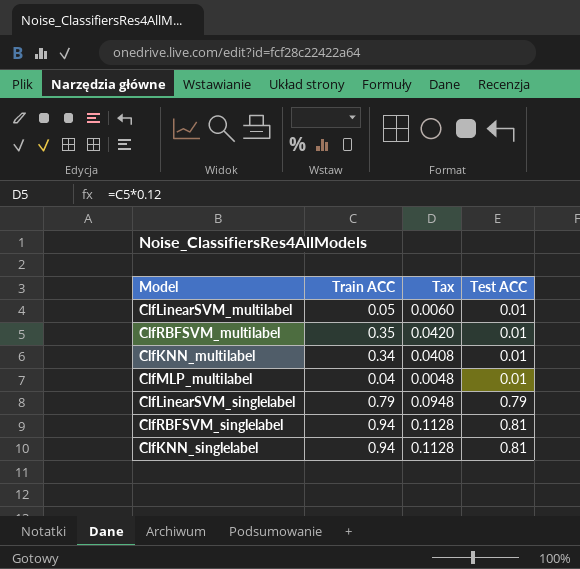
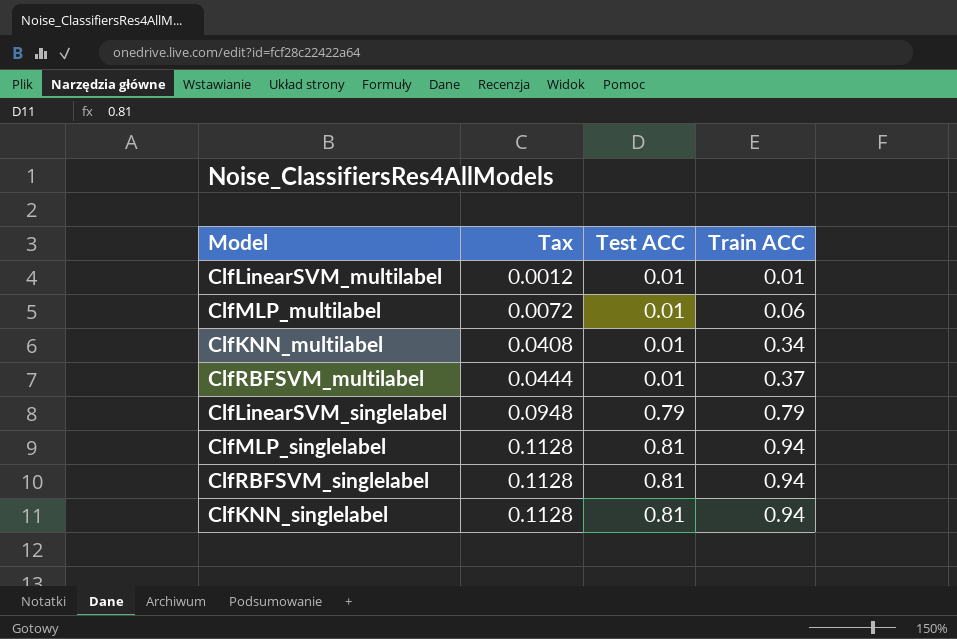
row order: Test ACC ascending -> Tax ascending
column Train ACC | position: 2 -> 4
ClfLinearSVM_multilabel | Tax: 0.0060 -> 0.0012
ClfLinearSVM_multilabel | Train ACC: 0.05 -> 0.01
ClfMLP_multilabel | Tax: 0.0048 -> 0.0072
ClfMLP_multilabel | Train ACC: 0.04 -> 0.06
ClfRBFSVM_multilabel | Tax: 0.0420 -> 0.0444
ClfRBFSVM_multilabel | Train ACC: 0.35 -> 0.37
row ClfMLP_singlelabel: none -> 0.1128 | 0.81 | 0.94

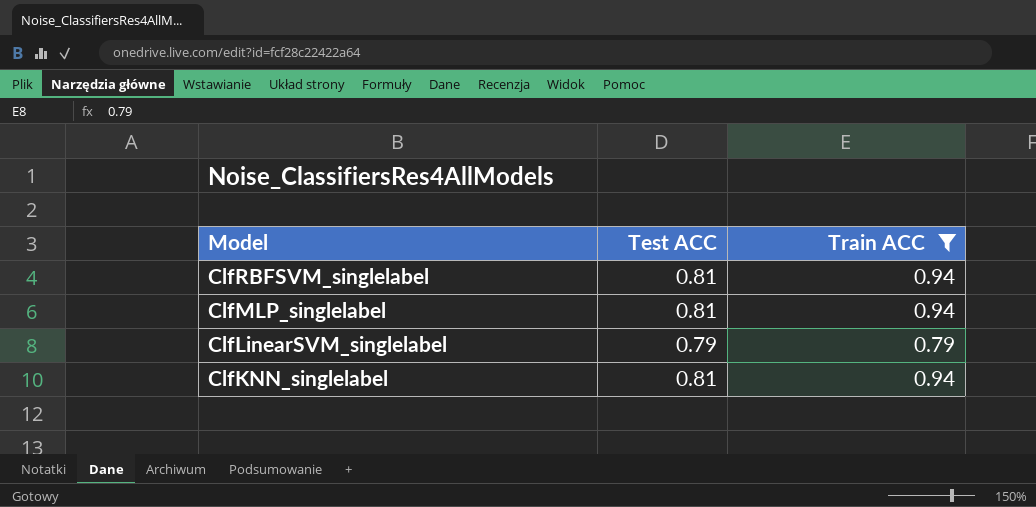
filter: none -> Train ACC >= 0.79
row order: Tax ascending -> Model descending
column Tax | formula: [Train ACC] * 0.12 -> none

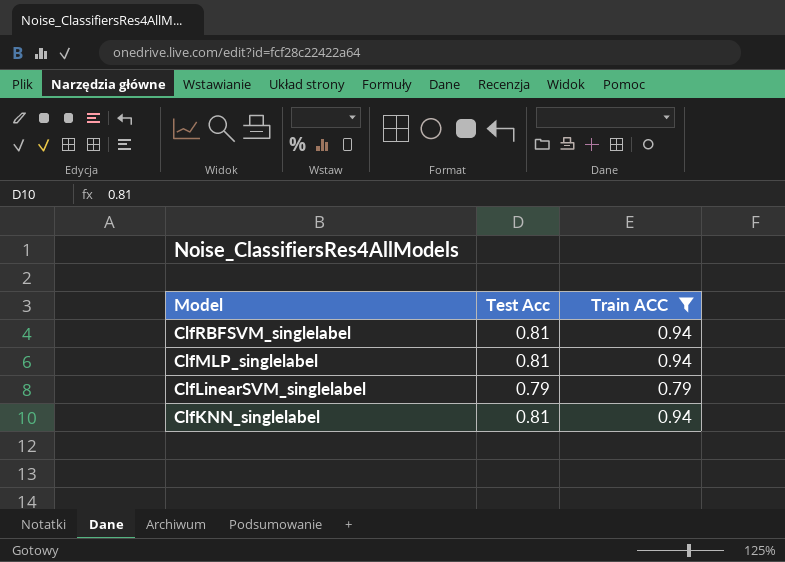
column name: Test ACC -> Test Acc

